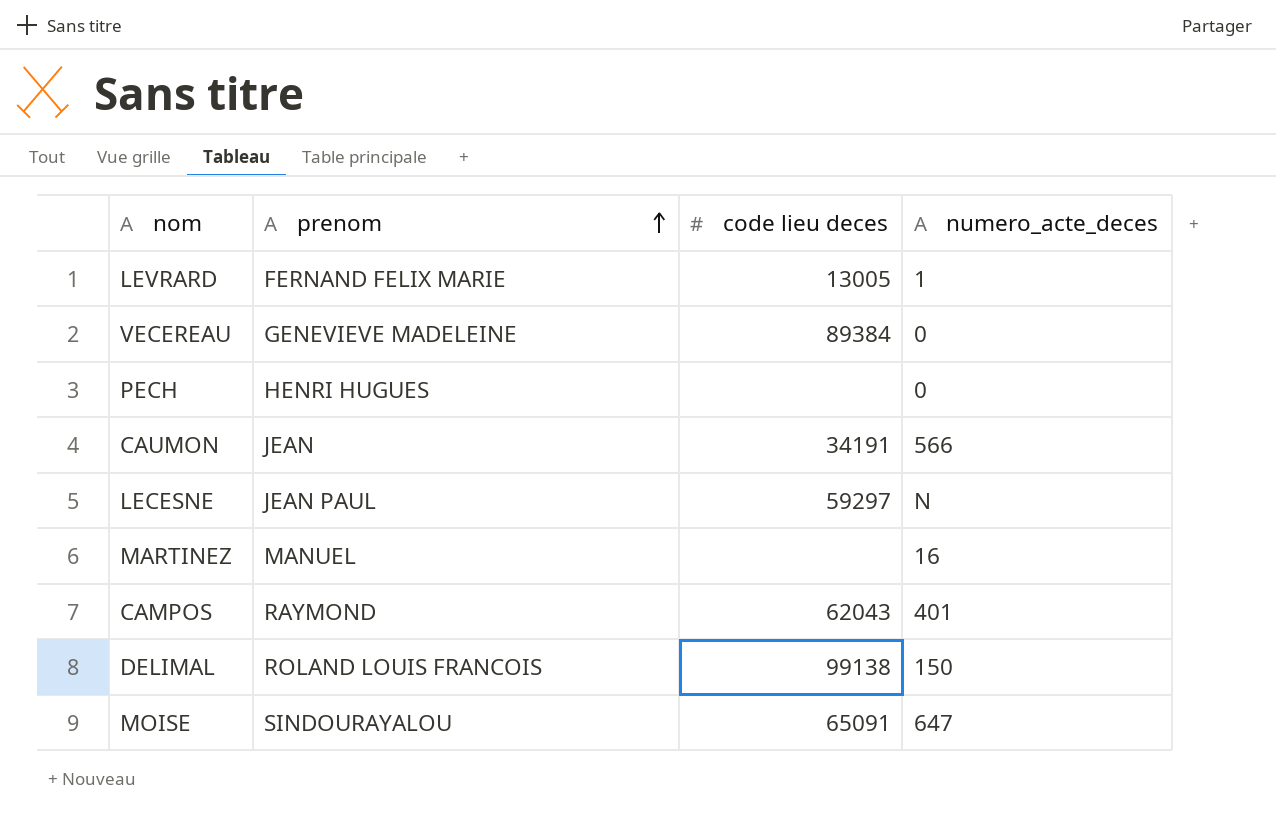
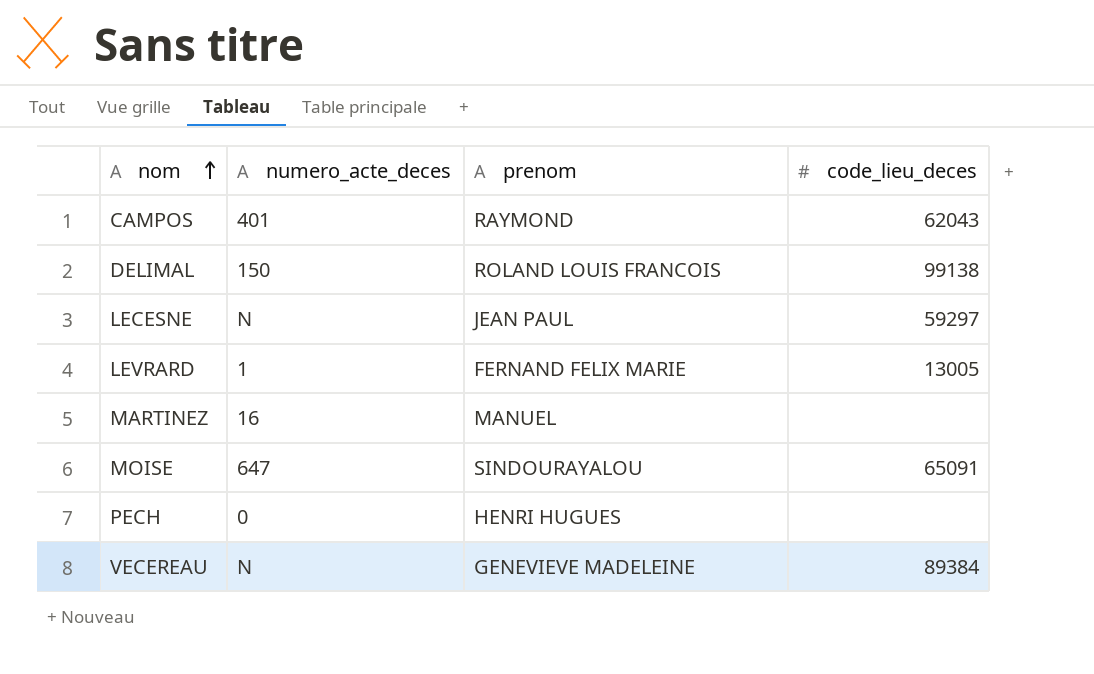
row order: prenom ascending -> nom ascending
column numero_acte_deces | position: 4 -> 2
column name: code lieu deces -> code_lieu_deces
row CAUMON: JEAN | 34191 | 566 -> none
VECEREAU | numero_acte_deces: 0 -> N

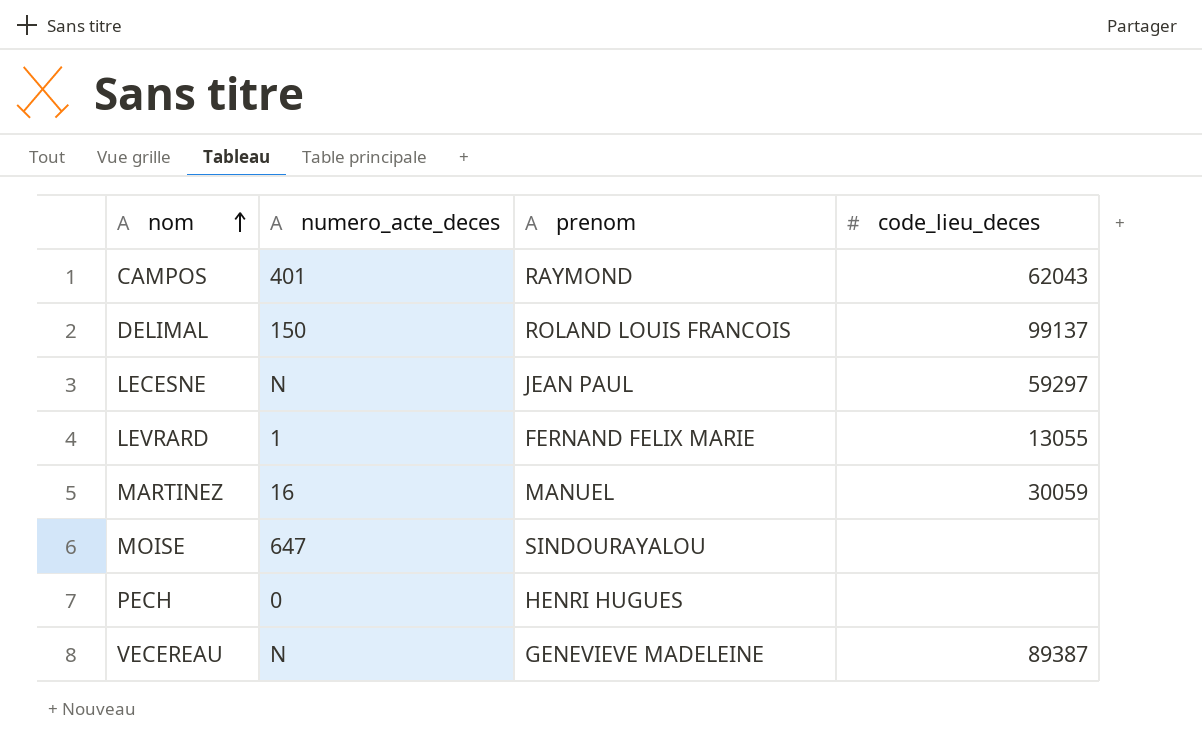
DELIMAL | code_lieu_deces: 99138 -> 99137
LEVRARD | code_lieu_deces: 13005 -> 13055
MARTINEZ | code_lieu_deces: none -> 30059
MOISE | code_lieu_deces: 65091 -> none
VECEREAU | code_lieu_deces: 89384 -> 89387

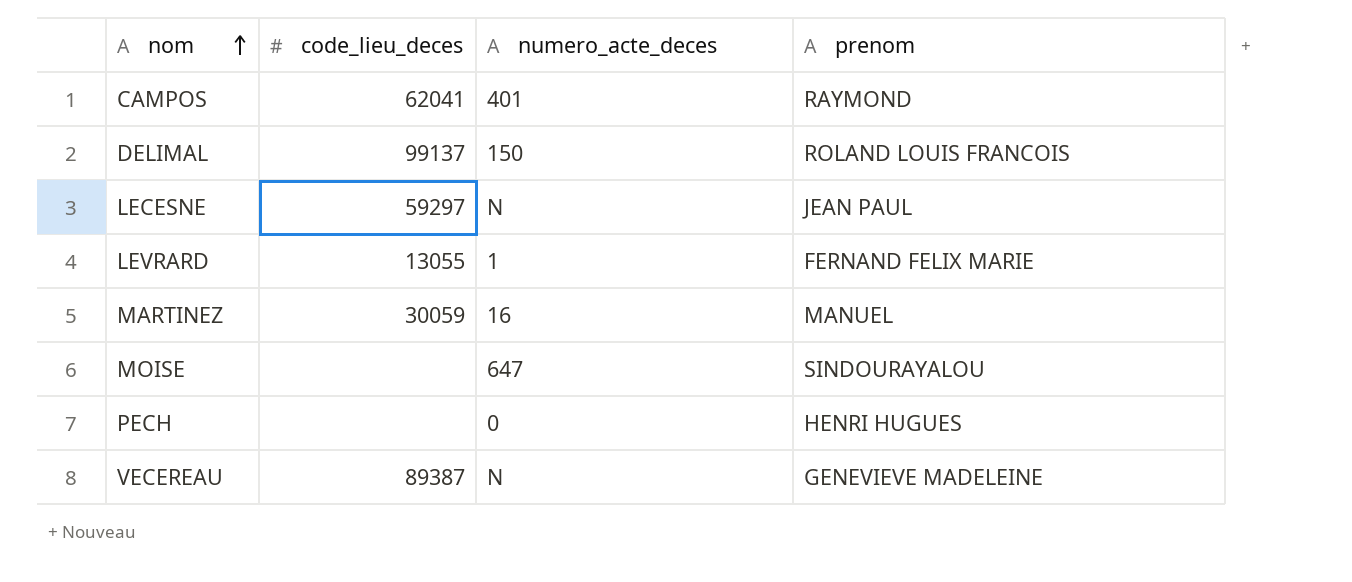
column code_lieu_deces | position: 4 -> 2
CAMPOS | code_lieu_deces: 62043 -> 62041

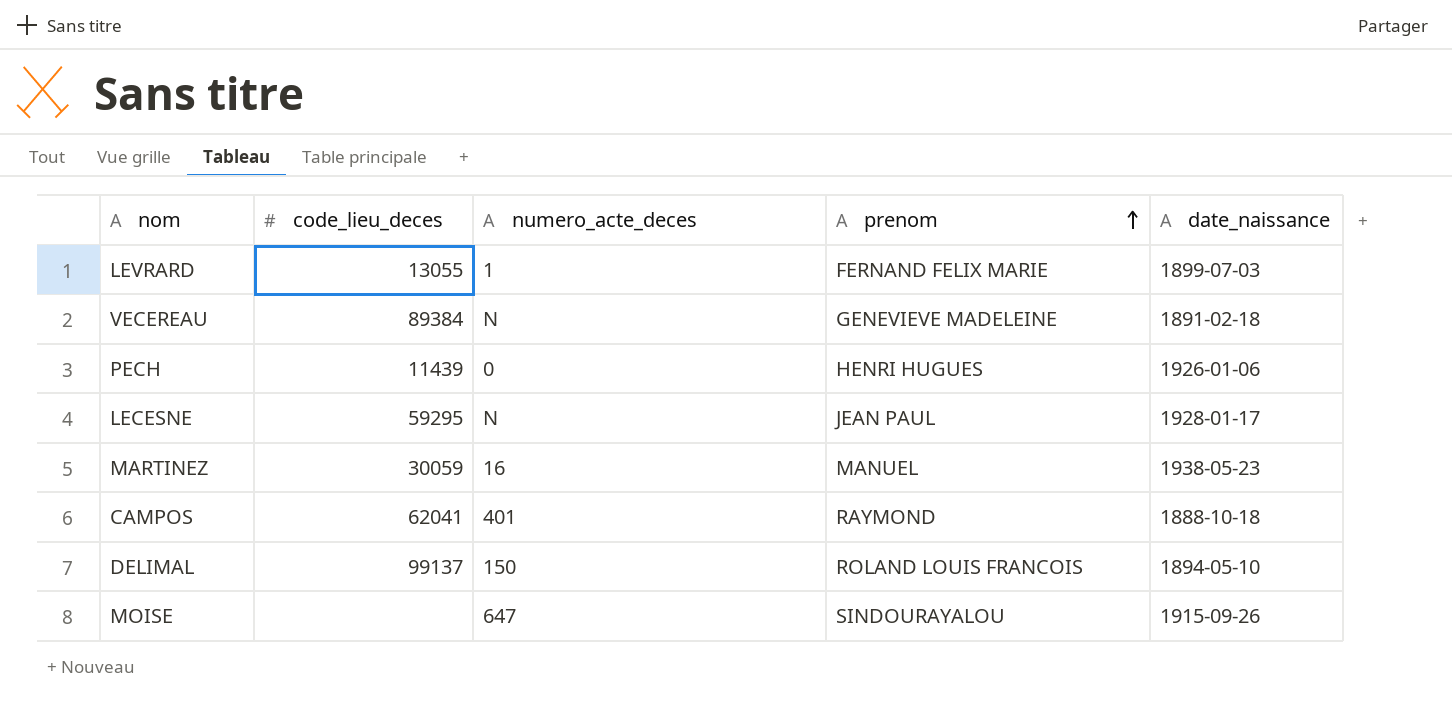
row order: nom ascending -> prenom ascending
column date_naissance | position: none -> 5
VECEREAU | code_lieu_deces: 89387 -> 89384
PECH | code_lieu_deces: none -> 11439
LECESNE | code_lieu_deces: 59297 -> 59295

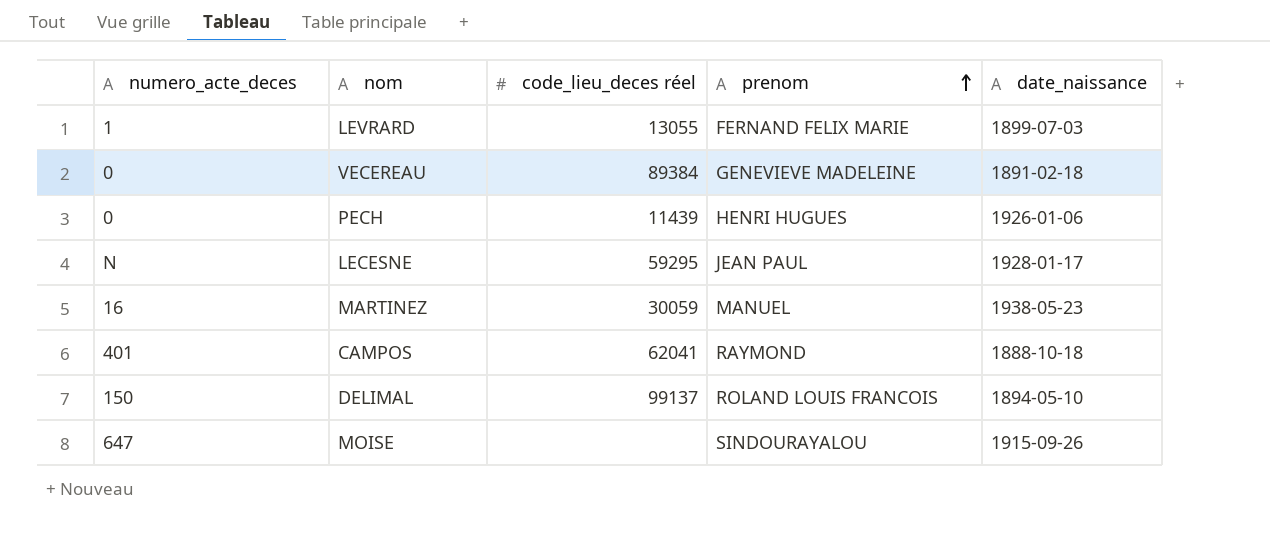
column numero_acte_deces | position: 3 -> 1
column name: code_lieu_deces -> code_lieu_deces réel
VECEREAU | numero_acte_deces: N -> 0

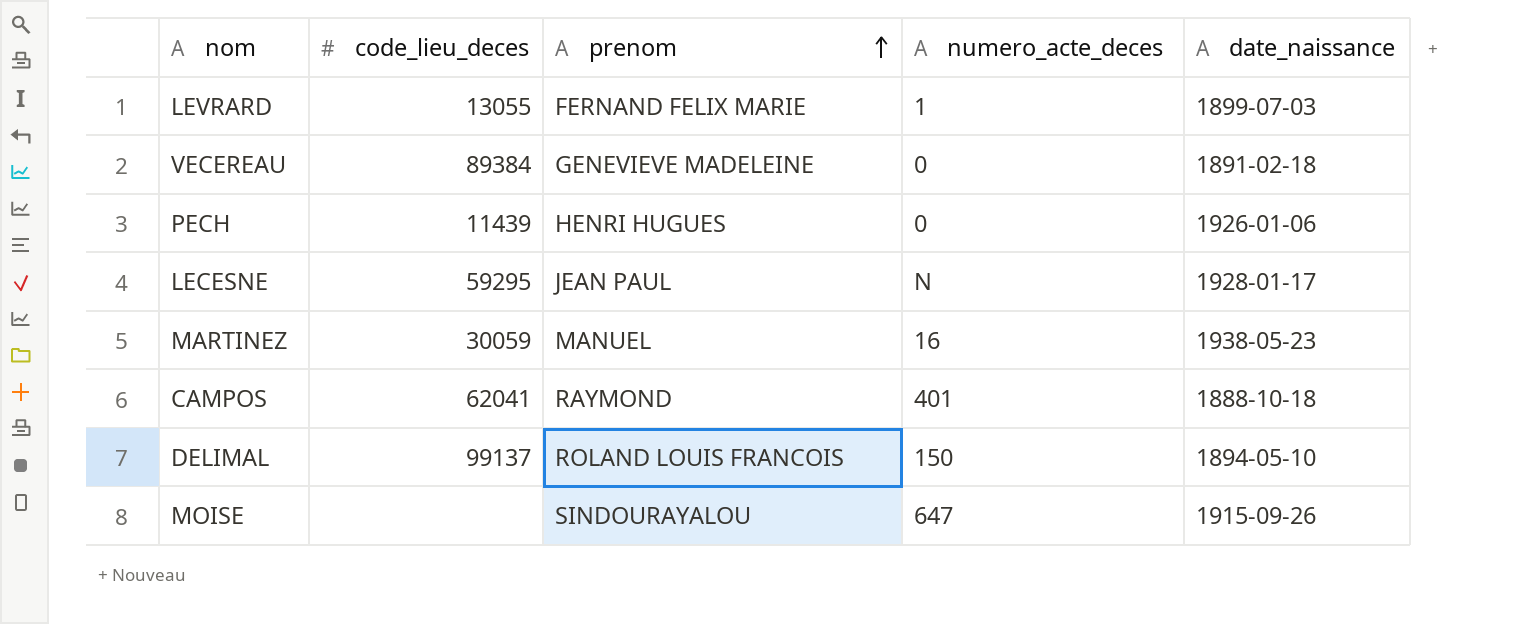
column name: code_lieu_deces réel -> code_lieu_deces
column numero_acte_deces | position: 1 -> 4

